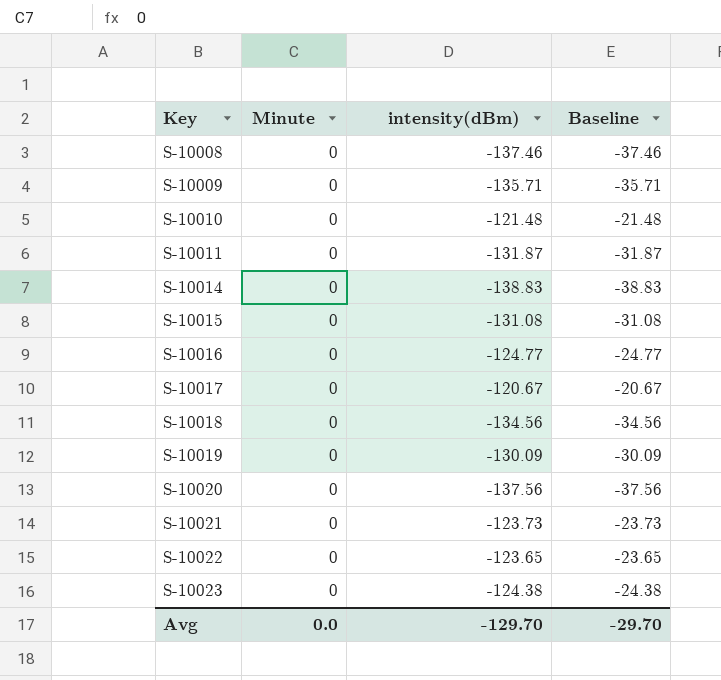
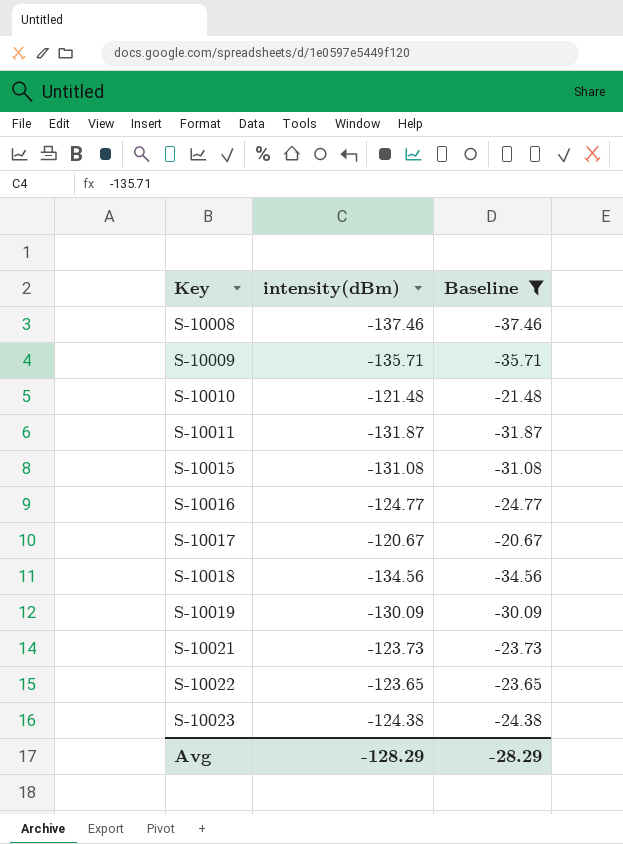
filter: none -> Baseline >= -37.46
column Minute | position: 2 -> none
Avg | intensity(dBm): -129.70 -> -128.29
Avg | Baseline: -29.70 -> -28.29

